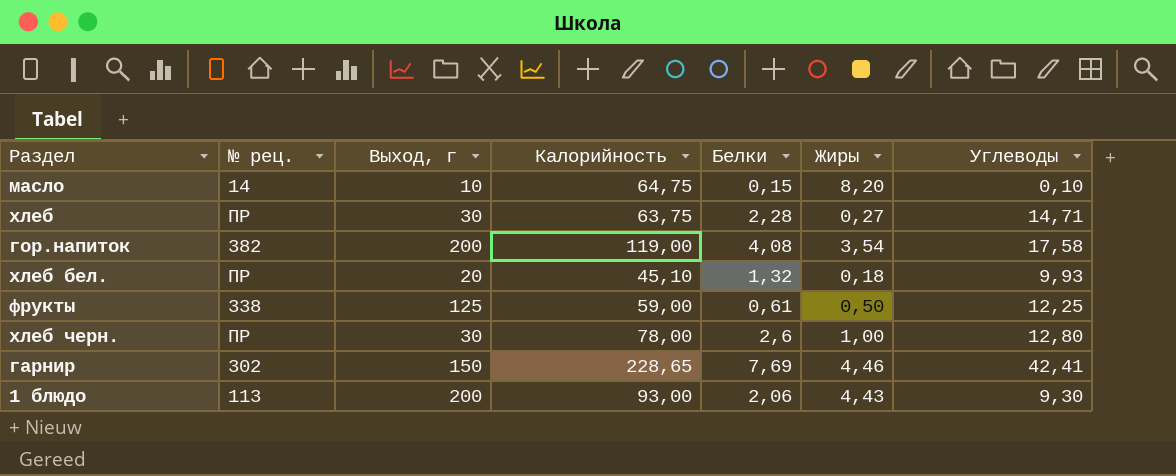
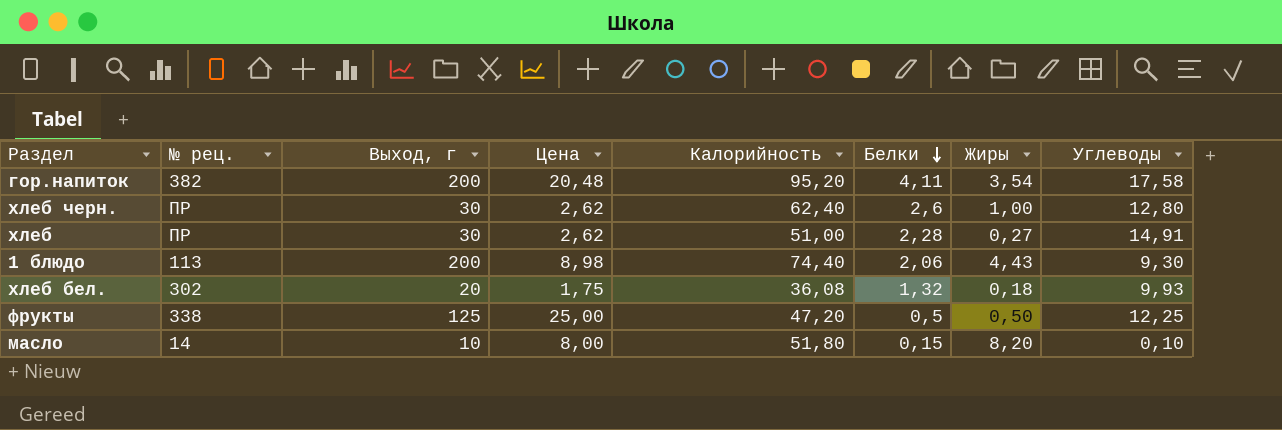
row order: none -> Белки descending
column Цена | position: none -> 4
row гарнир: 302 | 150 | 228,65 | 7,69 | 4,46 | 42,41 -> none
гор.напиток | Калорийность: 119,00 -> 95,20
гор.напиток | Белки: 4,08 -> 4,11
хлеб черн. | Калорийность: 78,00 -> 62,40
хлеб | Калорийность: 63,75 -> 51,00
хлеб | Углеводы: 14,71 -> 14,91
1 блюдо | Калорийность: 93,00 -> 74,40
хлеб бел. | № рец.: ПР -> 302
хлеб бел. | Калорийность: 45,10 -> 36,08
фрукты | Калорийность: 59,00 -> 47,20
фрукты | Белки: 0,61 -> 0,5
масло | Калорийность: 64,75 -> 51,80

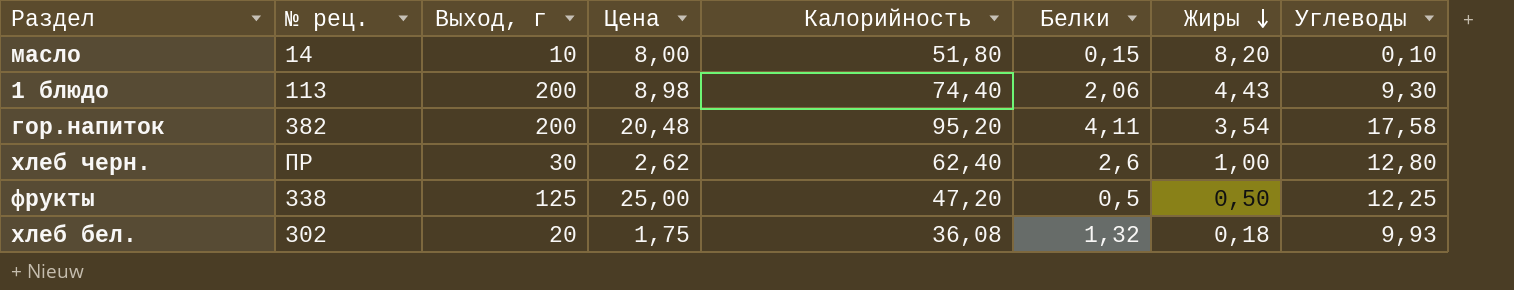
row order: Белки descending -> Жиры descending
row хлеб: ПР | 30 | 2,62 | 51,00 | 2,28 | 0,27 | 14,91 -> none

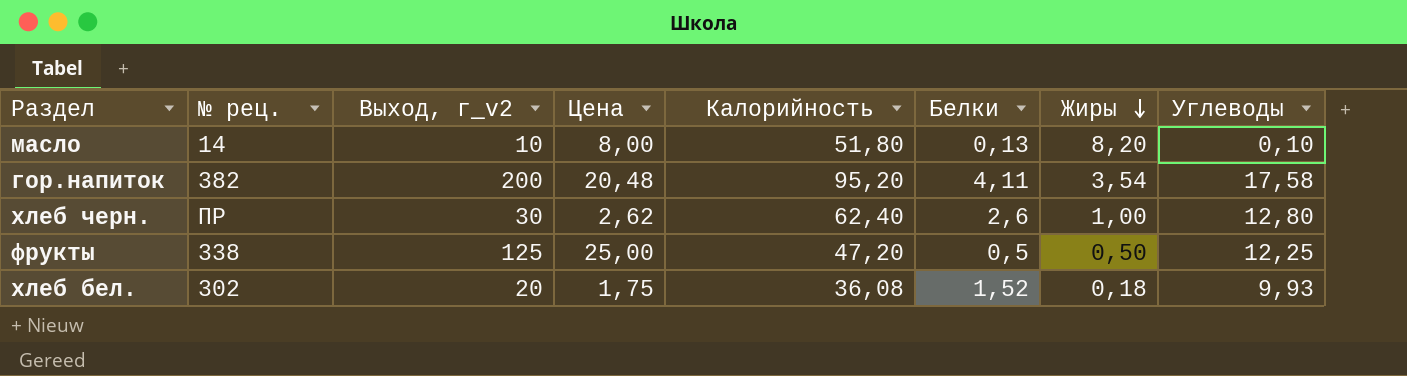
column name: Выход, г -> Выход, г_v2
row 1 блюдо: 113 | 200 | 8,98 | 74,40 | 2,06 | 4,43 | 9,30 -> none
масло | Белки: 0,15 -> 0,13
хлеб бел. | Белки: 1,32 -> 1,52

